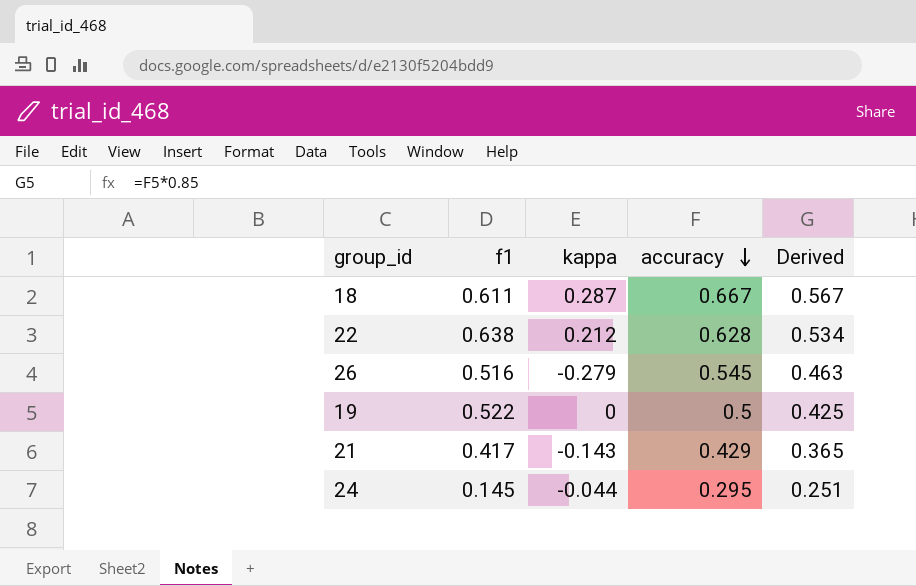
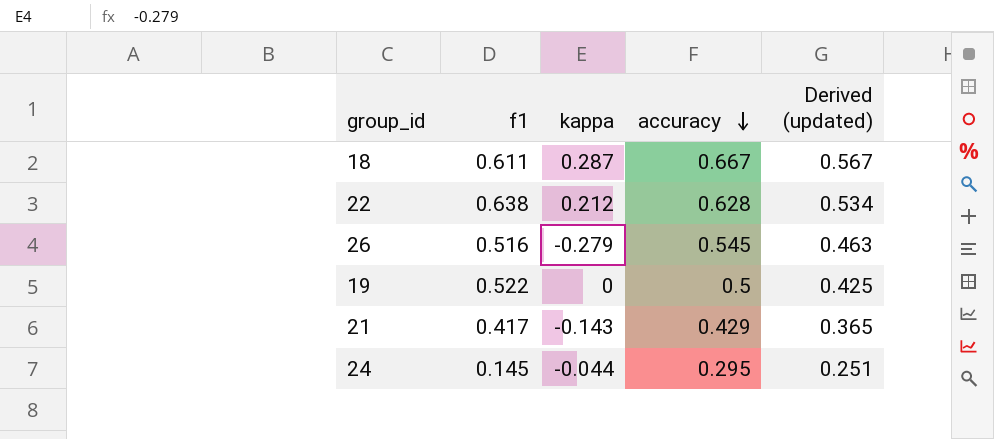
column name: Derived -> Derived (updated)

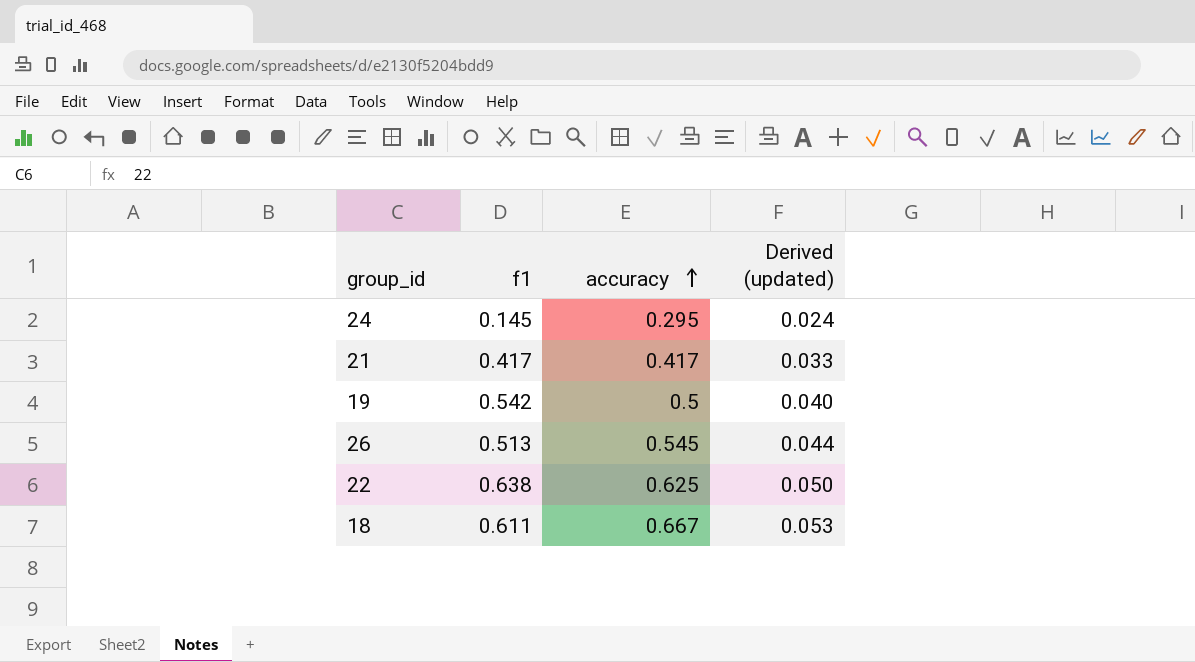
row order: accuracy descending -> accuracy ascending
column kappa | position: 3 -> none
column Derived (updated) | formula: [accuracy] * 0.85 -> [accuracy] * 0.08
21 | accuracy: 0.429 -> 0.417
19 | f1: 0.522 -> 0.542
26 | f1: 0.516 -> 0.513
22 | accuracy: 0.628 -> 0.625

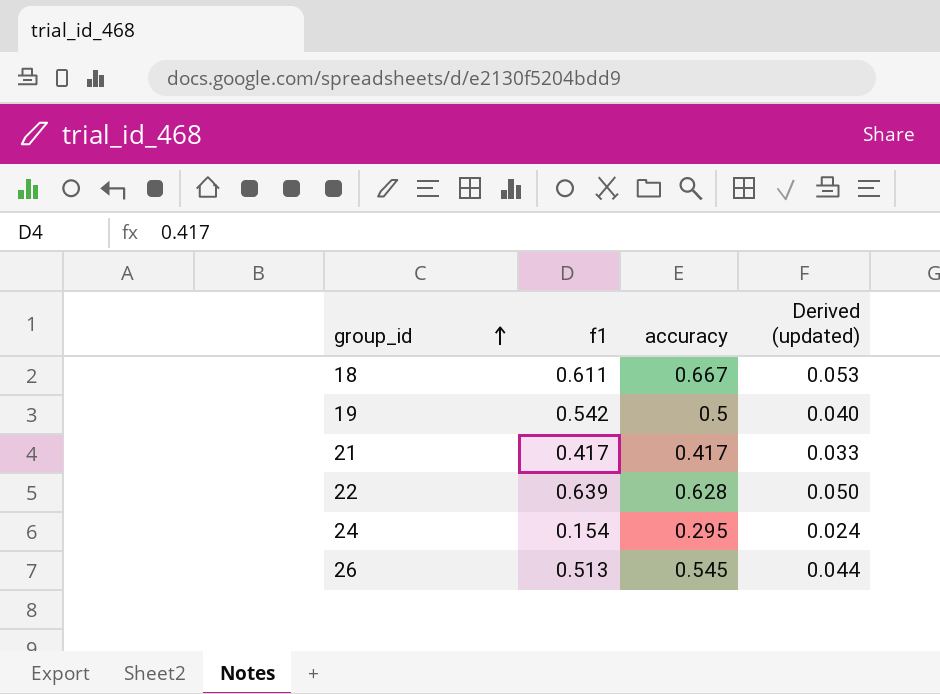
row order: accuracy ascending -> group_id ascending
22 | f1: 0.638 -> 0.639
22 | accuracy: 0.625 -> 0.628
24 | f1: 0.145 -> 0.154

